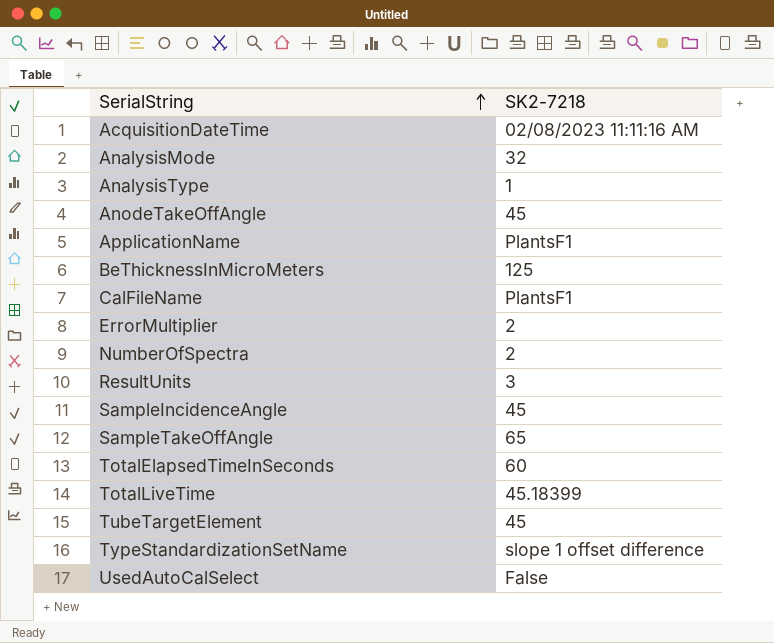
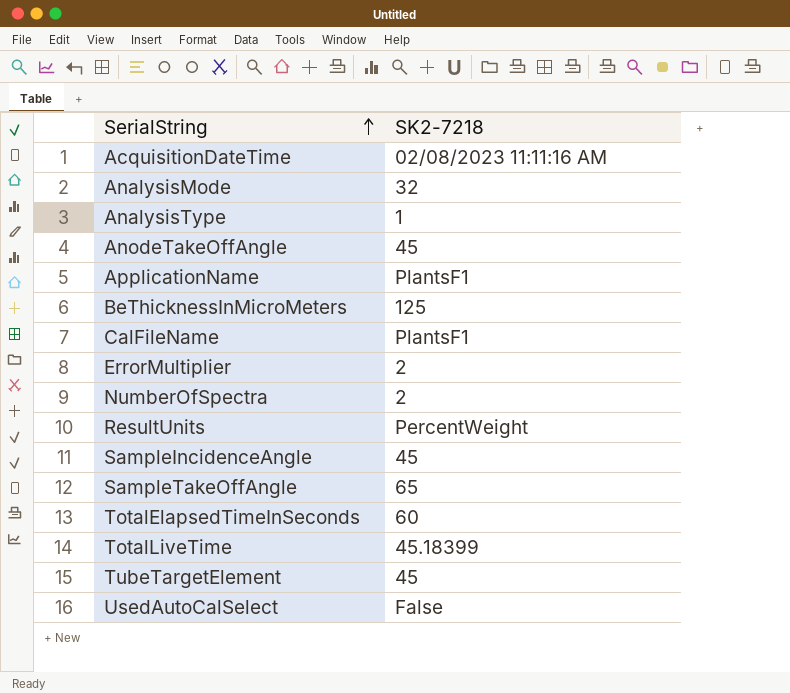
row TypeStandardizationSetName: slope 1 offset difference -> none
ResultUnits | SK2-7218: 3 -> PercentWeight

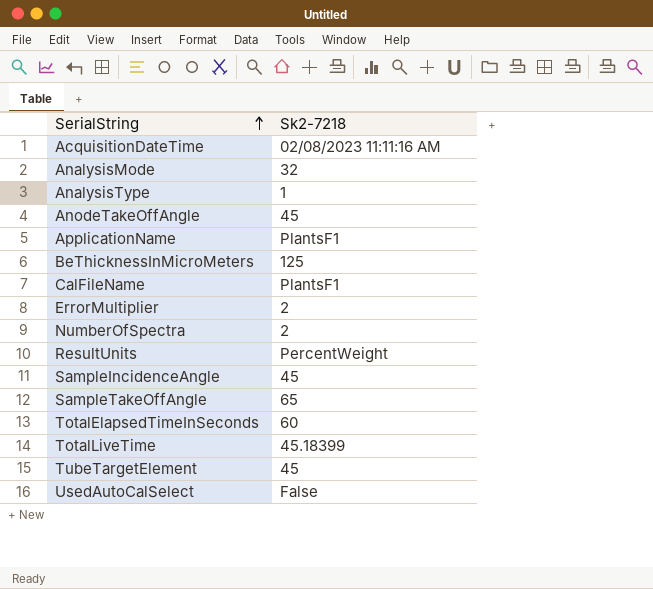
column name: SK2-7218 -> Sk2-7218

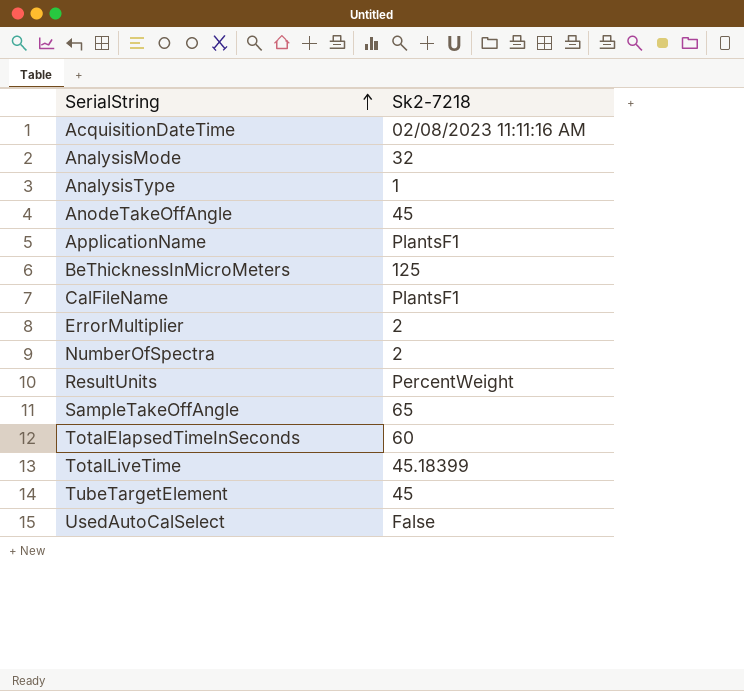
row SampleIncidenceAngle: 45 -> none

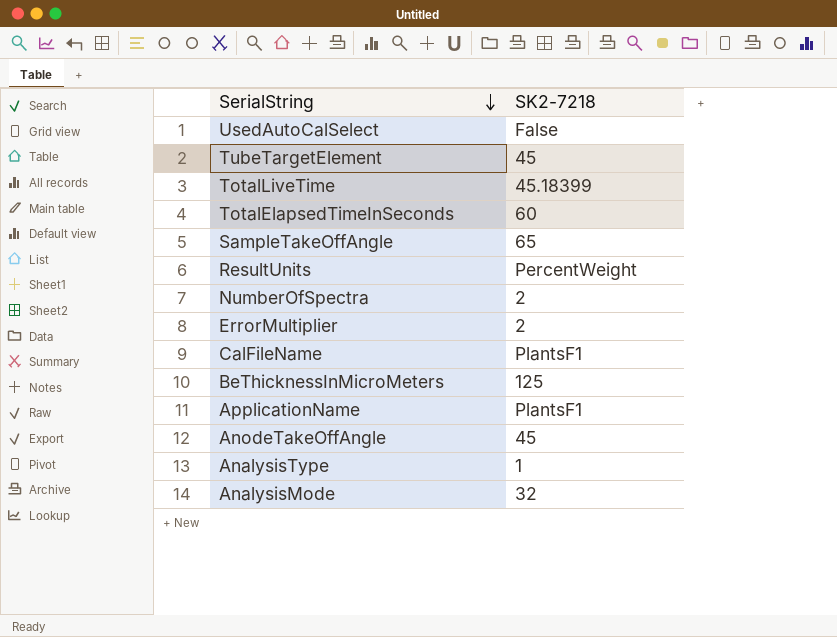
row order: SerialString ascending -> SerialString descending
column name: Sk2-7218 -> SK2-7218
row AcquisitionDateTime: 02/08/2023 11:11:16 AM -> none

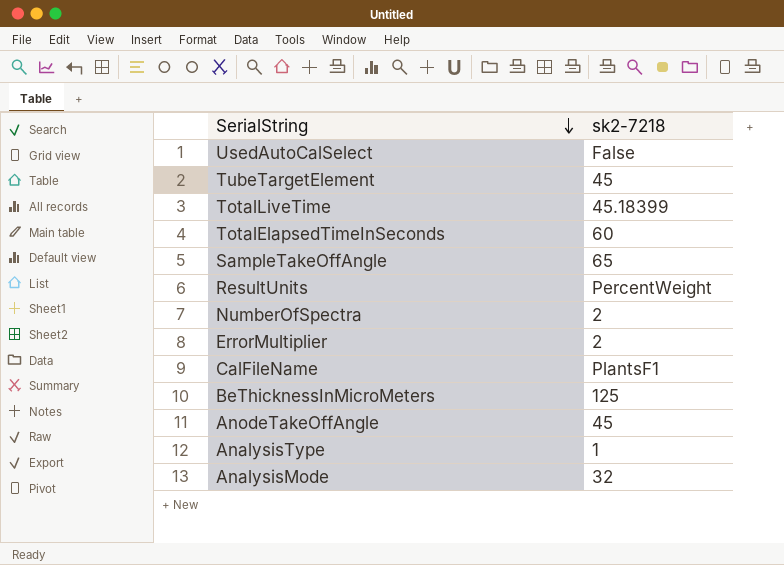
column name: SK2-7218 -> sk2-7218
row ApplicationName: PlantsF1 -> none

